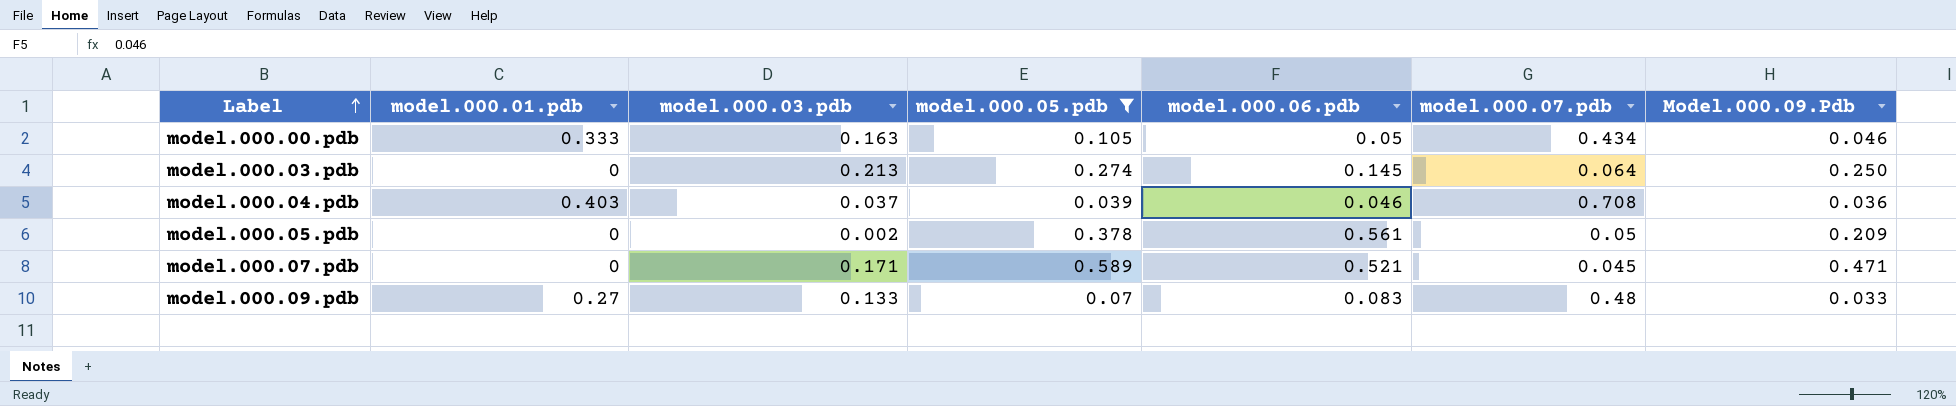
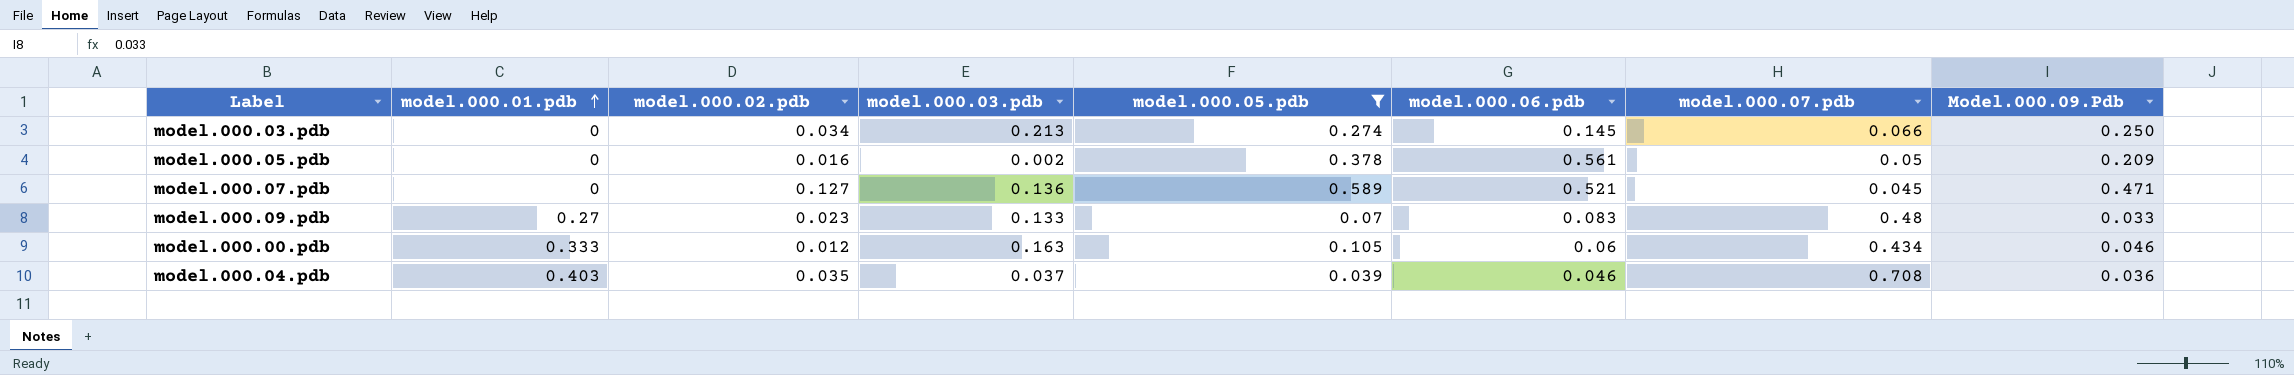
row order: Label ascending -> model.000.01.pdb ascending
column model.000.02.pdb | position: none -> 3
model.000.03.pdb | model.000.07.pdb: 0.064 -> 0.066
model.000.07.pdb | model.000.03.pdb: 0.171 -> 0.136
model.000.00.pdb | model.000.06.pdb: 0.05 -> 0.06

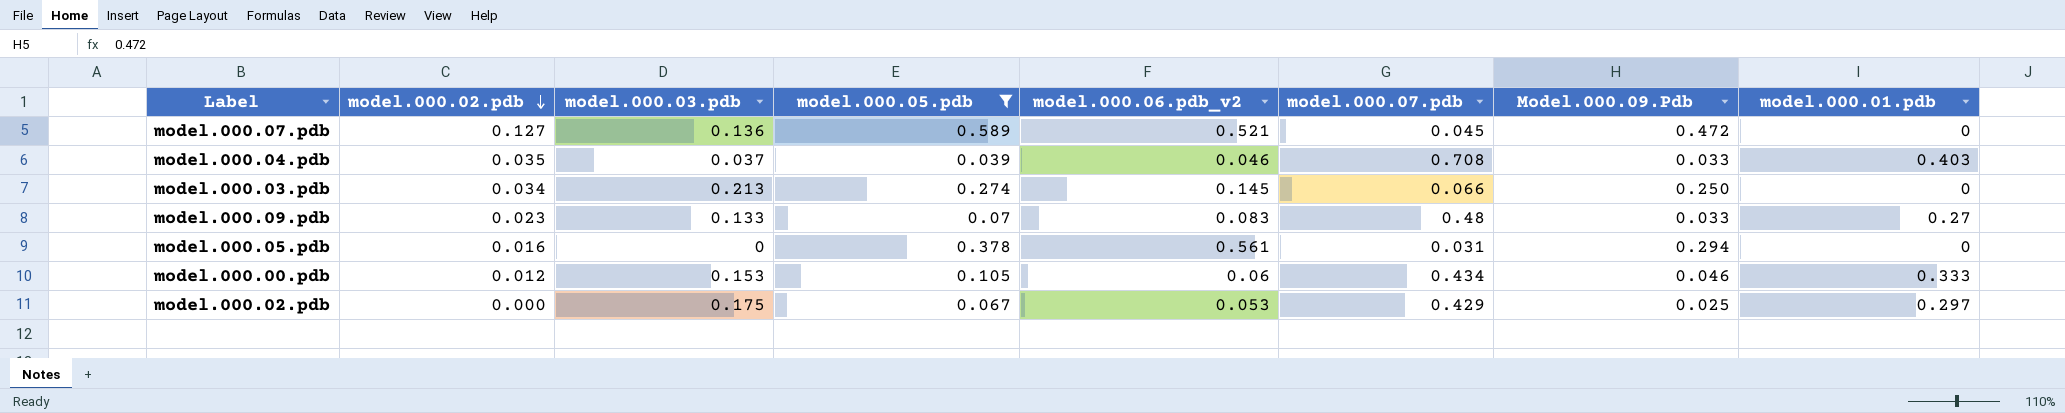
row order: model.000.01.pdb ascending -> model.000.02.pdb descending
column name: model.000.06.pdb -> model.000.06.pdb_v2
column model.000.01.pdb | position: 2 -> 8
model.000.07.pdb | Model.000.09.Pdb: 0.471 -> 0.472
model.000.04.pdb | Model.000.09.Pdb: 0.036 -> 0.033
model.000.05.pdb | model.000.03.pdb: 0.002 -> 0
model.000.05.pdb | model.000.07.pdb: 0.05 -> 0.031
model.000.05.pdb | Model.000.09.Pdb: 0.209 -> 0.294
model.000.00.pdb | model.000.03.pdb: 0.163 -> 0.153
row model.000.02.pdb: none -> 0.000 | 0.175 | 0.067 | 0.053 | 0.429 | 0.025 | 0.297

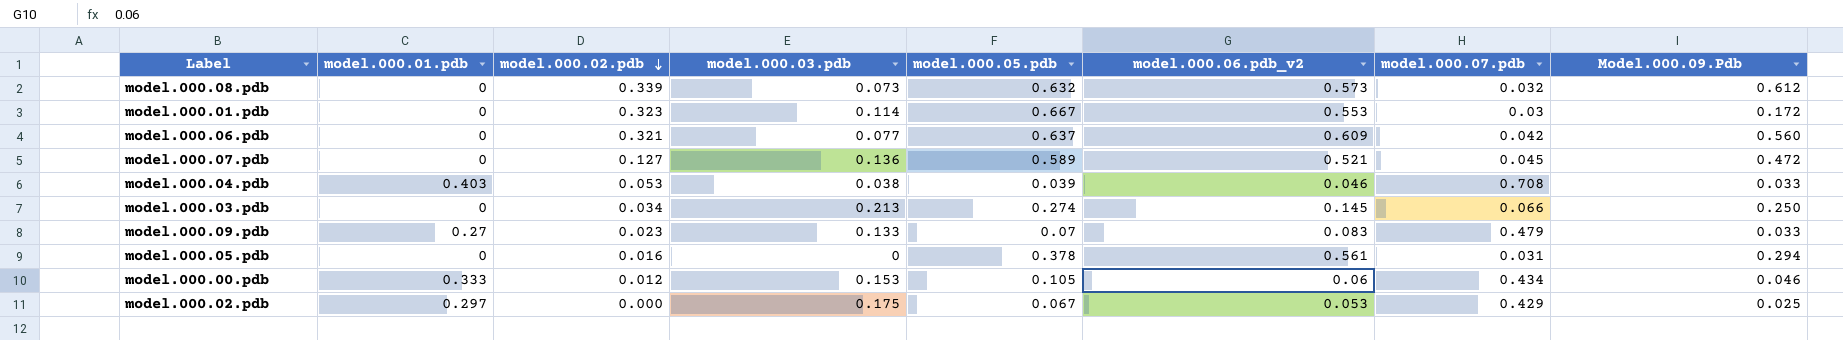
filter: model.000.05.pdb <= 0.589 -> none
column model.000.01.pdb | position: 8 -> 2
model.000.04.pdb | model.000.02.pdb: 0.035 -> 0.053
model.000.04.pdb | model.000.03.pdb: 0.037 -> 0.038
model.000.09.pdb | model.000.07.pdb: 0.48 -> 0.479

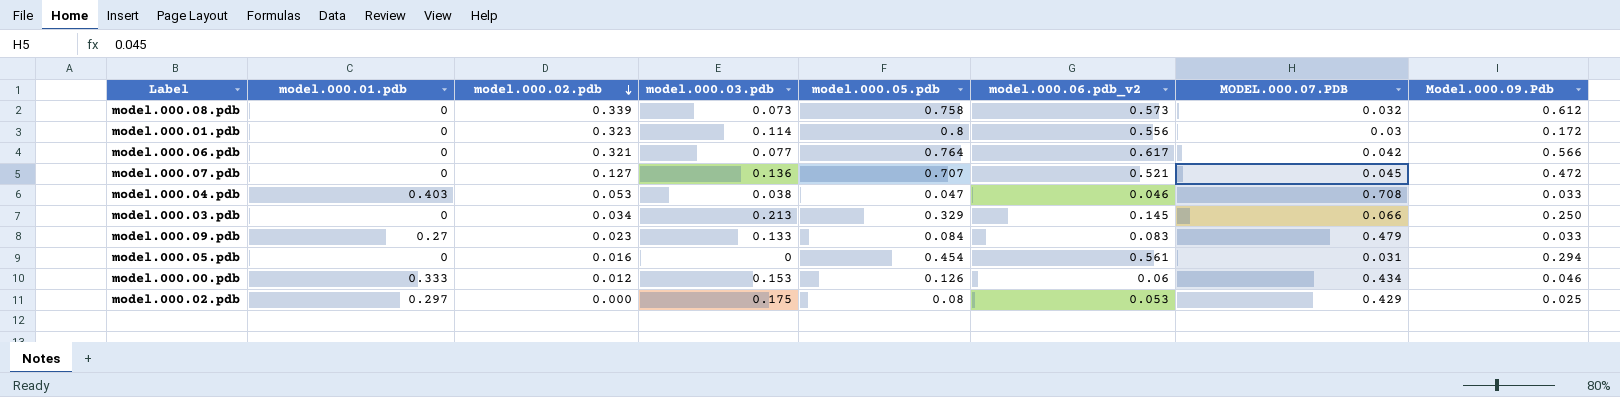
column name: model.000.07.pdb -> MODEL.000.07.PDB
model.000.08.pdb | model.000.05.pdb: 0.632 -> 0.758
model.000.01.pdb | model.000.05.pdb: 0.667 -> 0.8
model.000.01.pdb | model.000.06.pdb_v2: 0.553 -> 0.556
model.000.06.pdb | model.000.05.pdb: 0.637 -> 0.764
model.000.06.pdb | model.000.06.pdb_v2: 0.609 -> 0.617
model.000.06.pdb | Model.000.09.Pdb: 0.560 -> 0.566
model.000.07.pdb | model.000.05.pdb: 0.589 -> 0.707
model.000.04.pdb | model.000.05.pdb: 0.039 -> 0.047
model.000.03.pdb | model.000.05.pdb: 0.274 -> 0.329
model.000.09.pdb | model.000.05.pdb: 0.07 -> 0.084
model.000.05.pdb | model.000.05.pdb: 0.378 -> 0.454
model.000.00.pdb | model.000.05.pdb: 0.105 -> 0.126
model.000.02.pdb | model.000.05.pdb: 0.067 -> 0.08

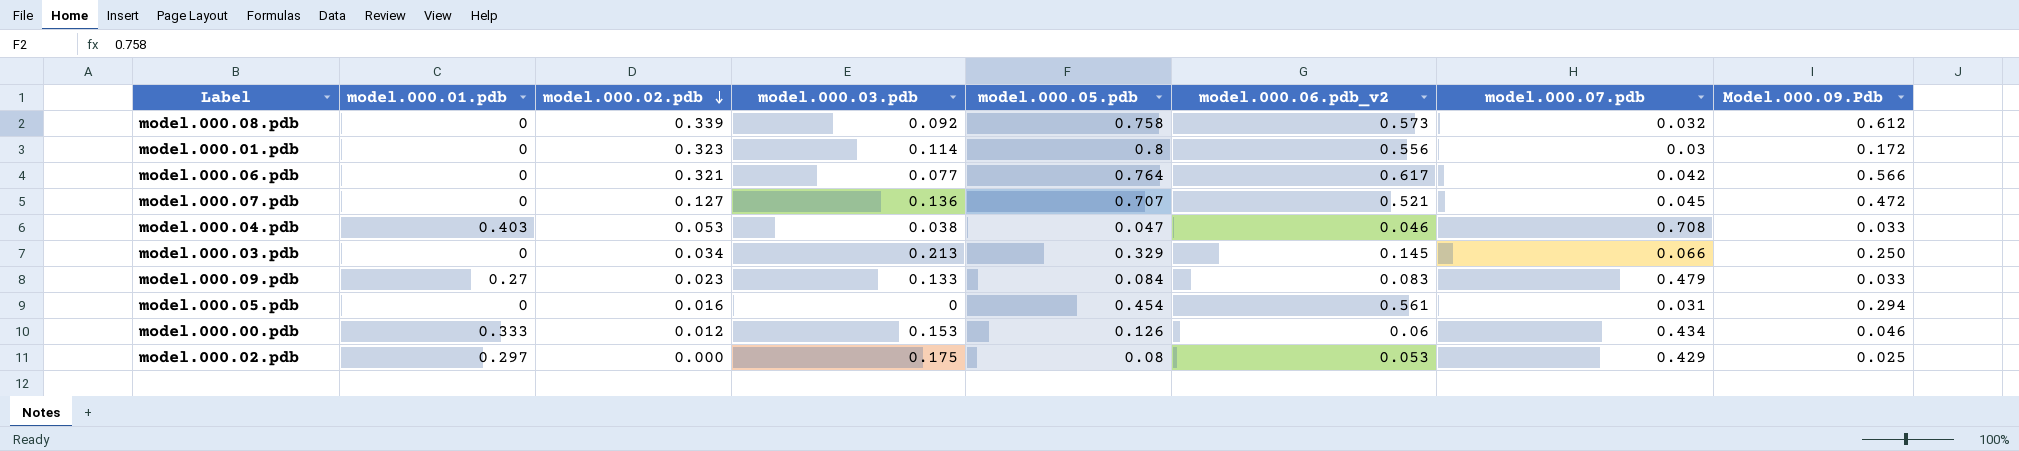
column name: MODEL.000.07.PDB -> model.000.07.pdb
model.000.08.pdb | model.000.03.pdb: 0.073 -> 0.092

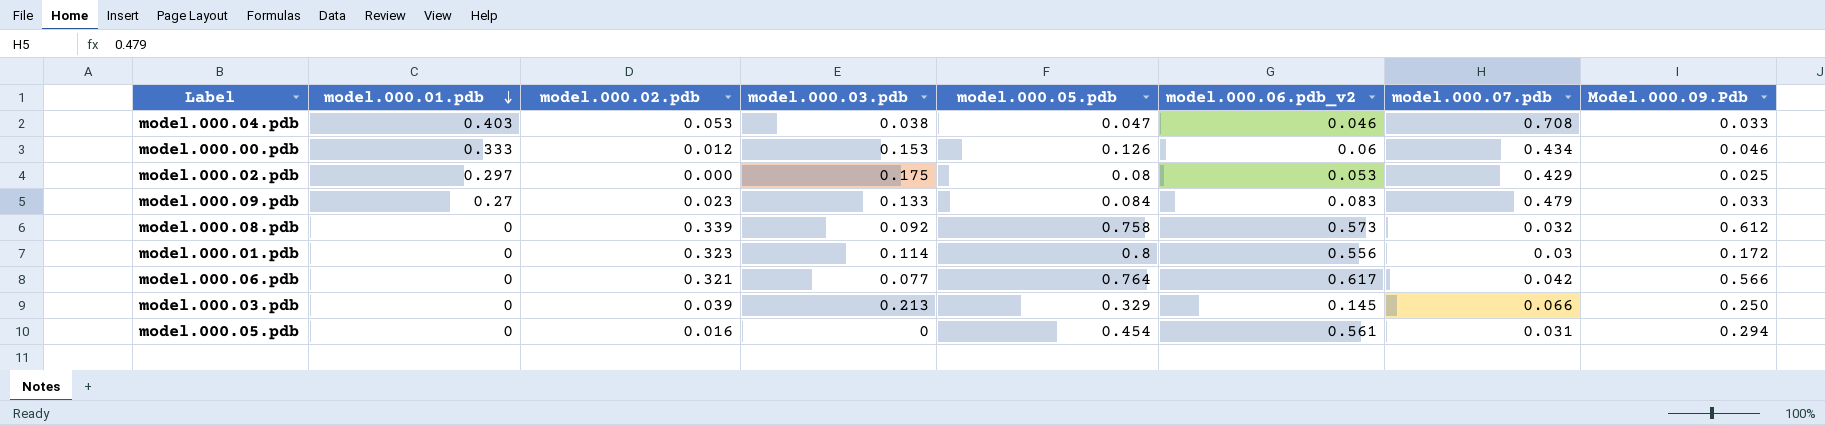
row order: model.000.02.pdb descending -> model.000.01.pdb descending
row model.000.07.pdb: 0 | 0.127 | 0.136 | 0.707 | 0.521 | 0.045 | 0.472 -> none
model.000.03.pdb | model.000.02.pdb: 0.034 -> 0.039

